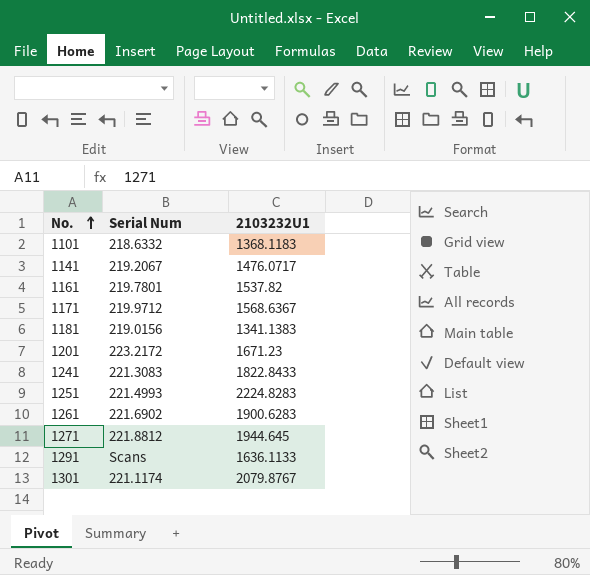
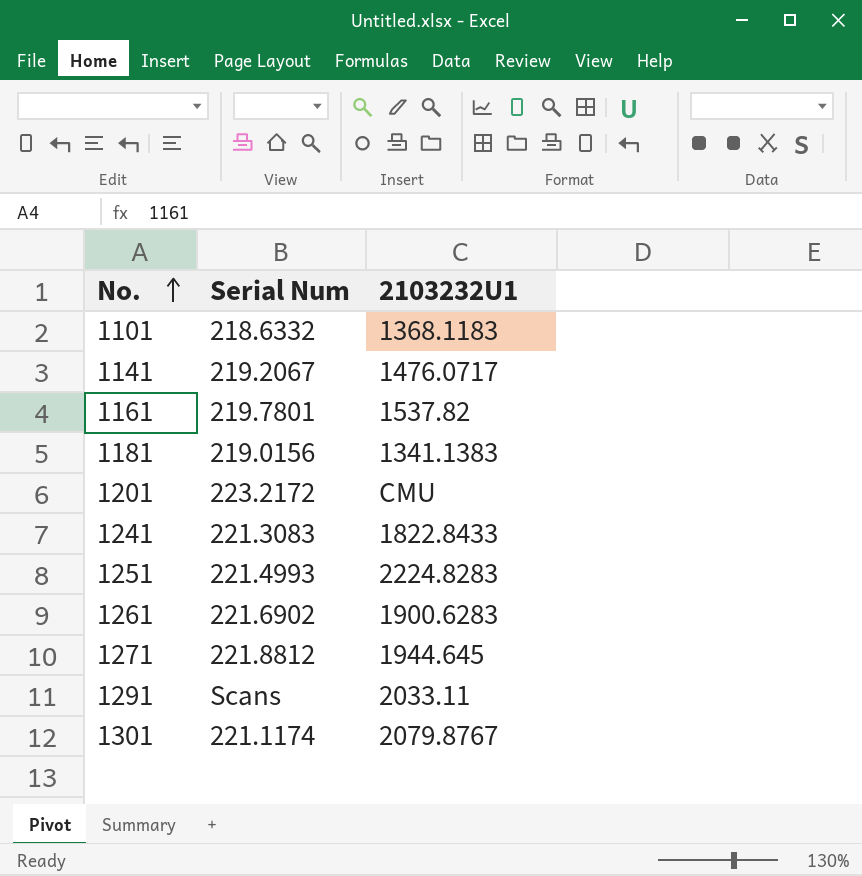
row 1171: 219.9712 | 1568.6367 -> none
1201 | 2103232U1: 1671.23 -> CMU
1291 | 2103232U1: 1636.1133 -> 2033.11

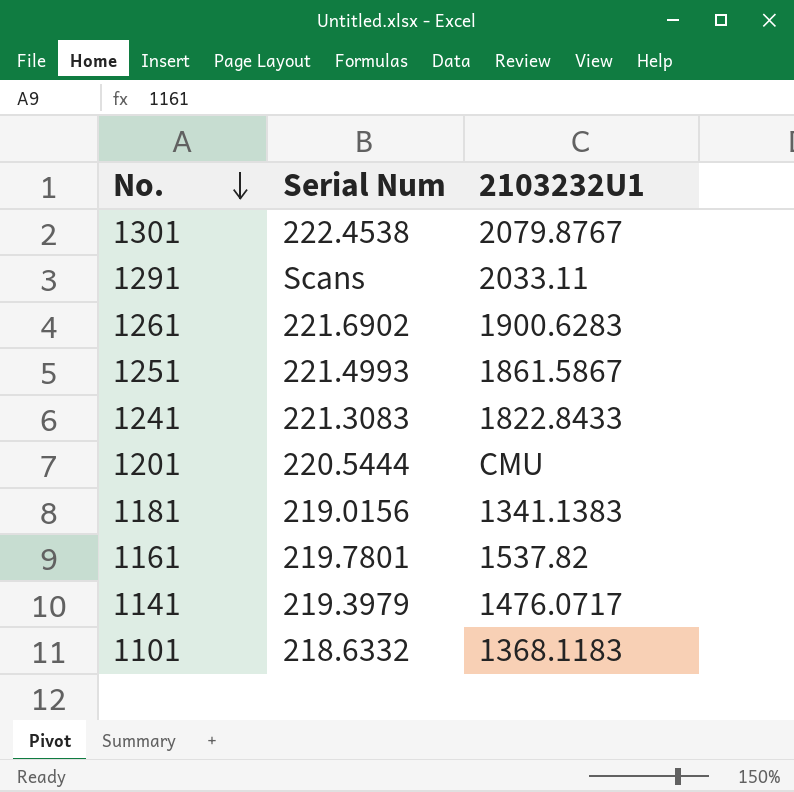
row order: No. ascending -> No. descending
row 1271: 221.8812 | 1944.645 -> none
1301 | Serial Num: 221.1174 -> 222.4538
1251 | 2103232U1: 2224.8283 -> 1861.5867
1201 | Serial Num: 223.2172 -> 220.5444
1141 | Serial Num: 219.2067 -> 219.3979

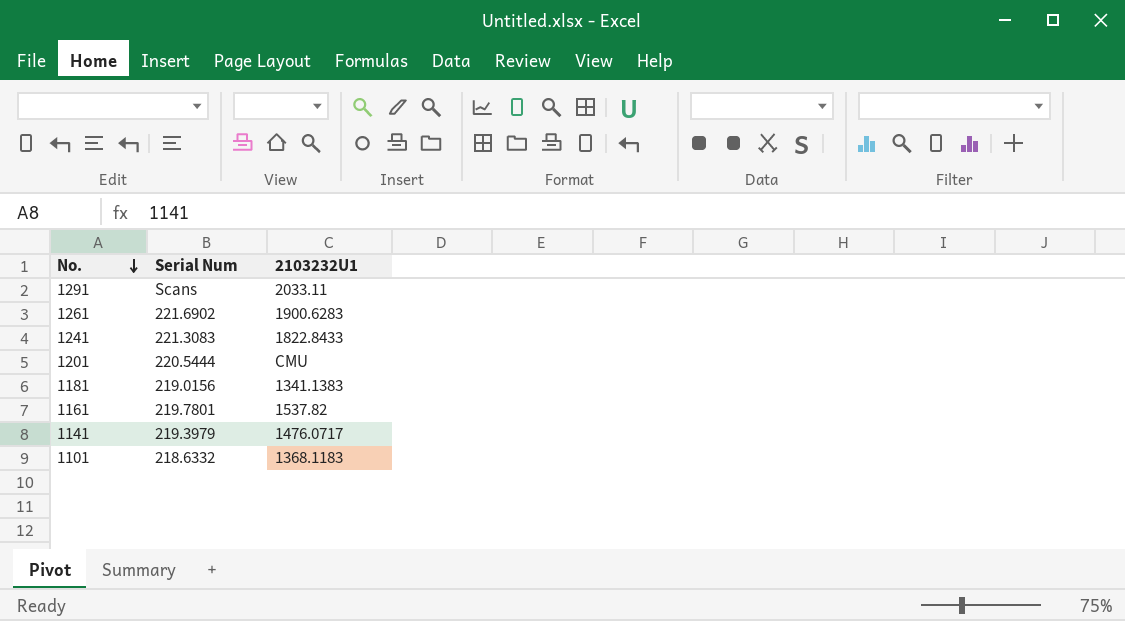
row 1301: 222.4538 | 2079.8767 -> none
row 1251: 221.4993 | 1861.5867 -> none

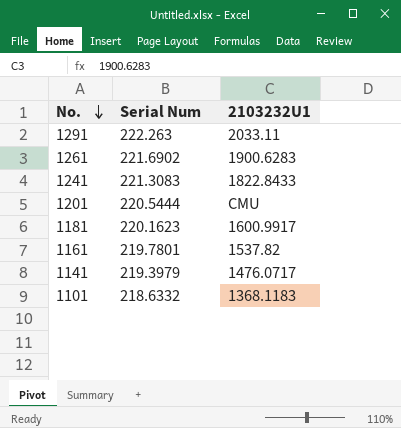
1291 | Serial Num: Scans -> 222.263
1181 | Serial Num: 219.0156 -> 220.1623
1181 | 2103232U1: 1341.1383 -> 1600.9917

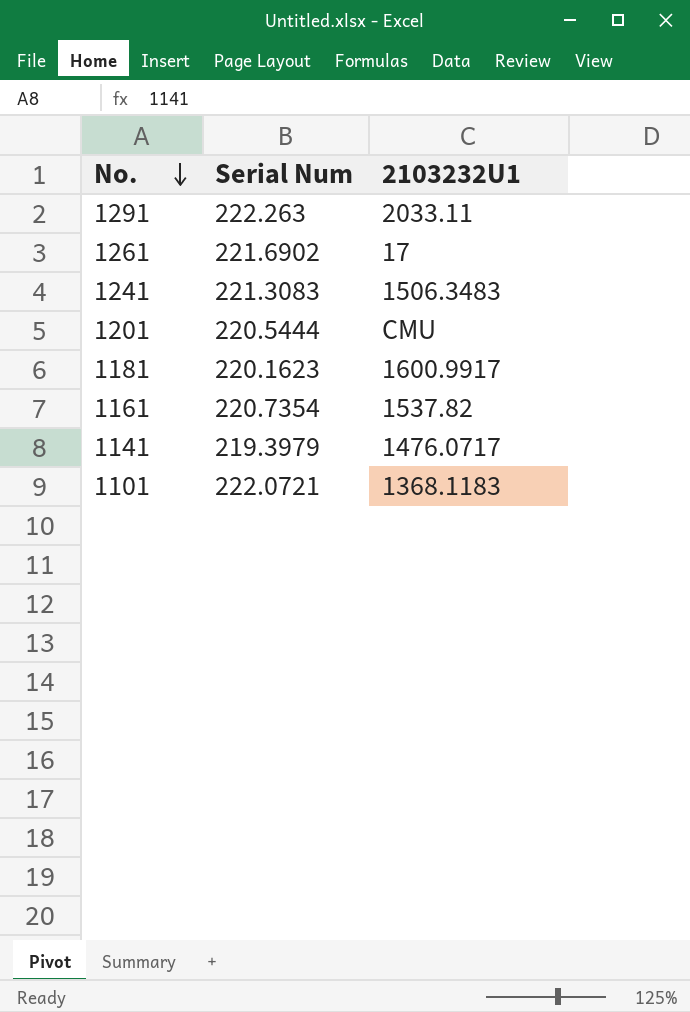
1261 | 2103232U1: 1900.6283 -> 17
1241 | 2103232U1: 1822.8433 -> 1506.3483
1161 | Serial Num: 219.7801 -> 220.7354
1101 | Serial Num: 218.6332 -> 222.0721

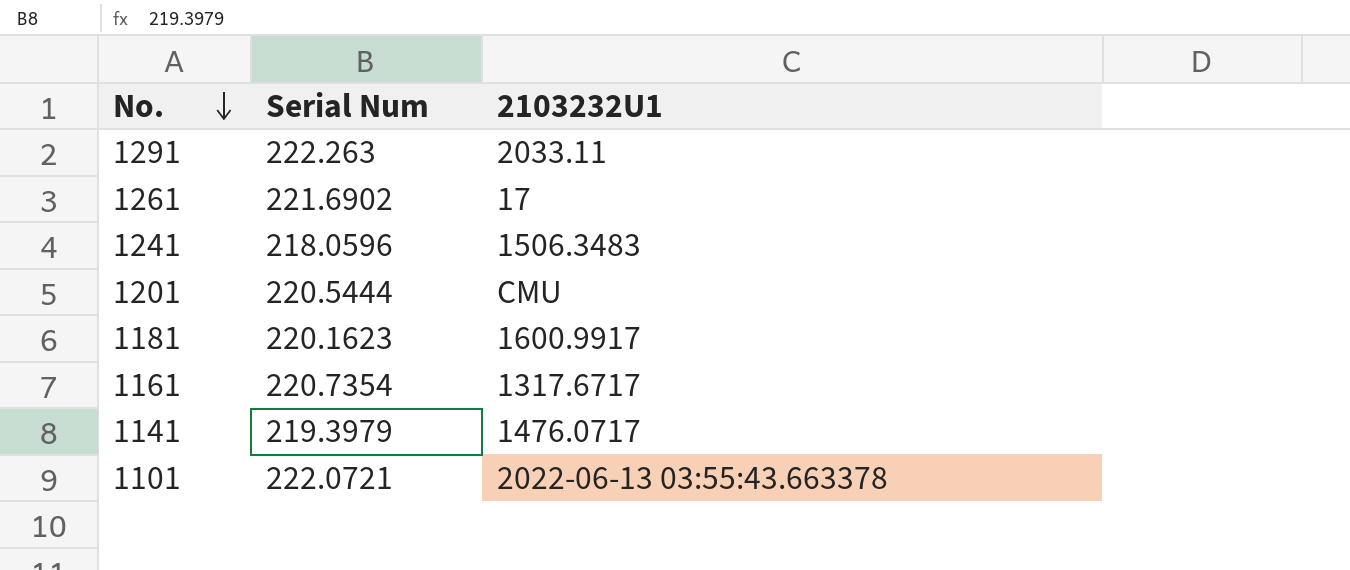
1241 | Serial Num: 221.3083 -> 218.0596
1161 | 2103232U1: 1537.82 -> 1317.6717
1101 | 2103232U1: 1368.1183 -> 2022-06-13 03:55:43.663378

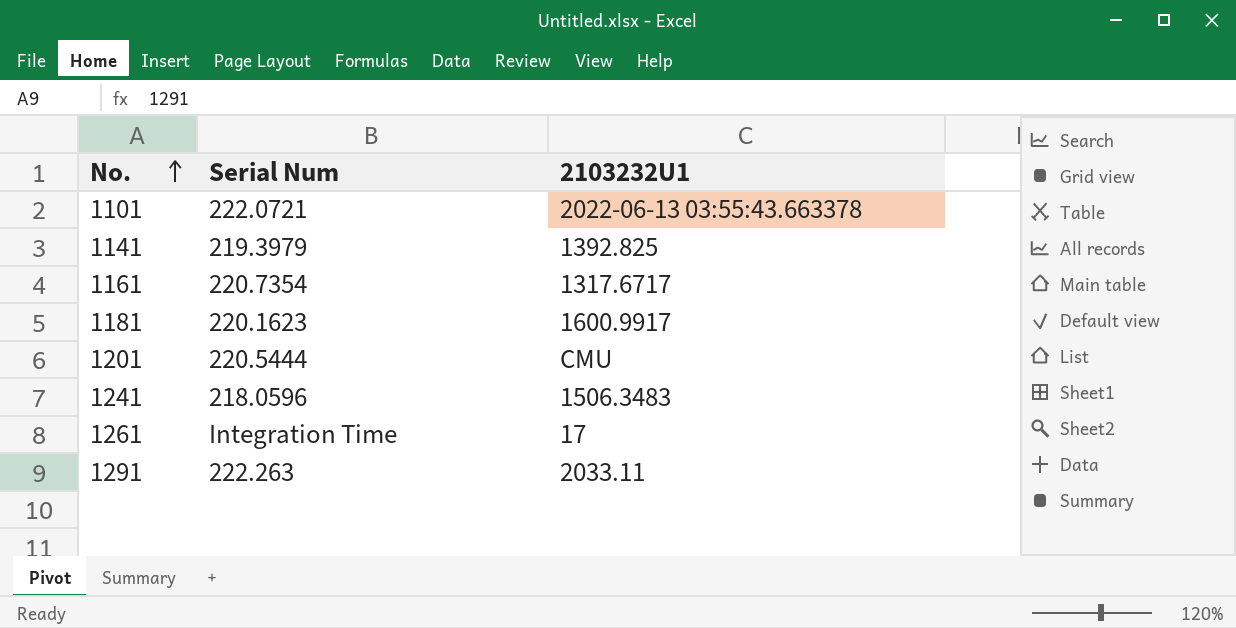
row order: No. descending -> No. ascending
1141 | 2103232U1: 1476.0717 -> 1392.825
1261 | Serial Num: 221.6902 -> Integration Time

